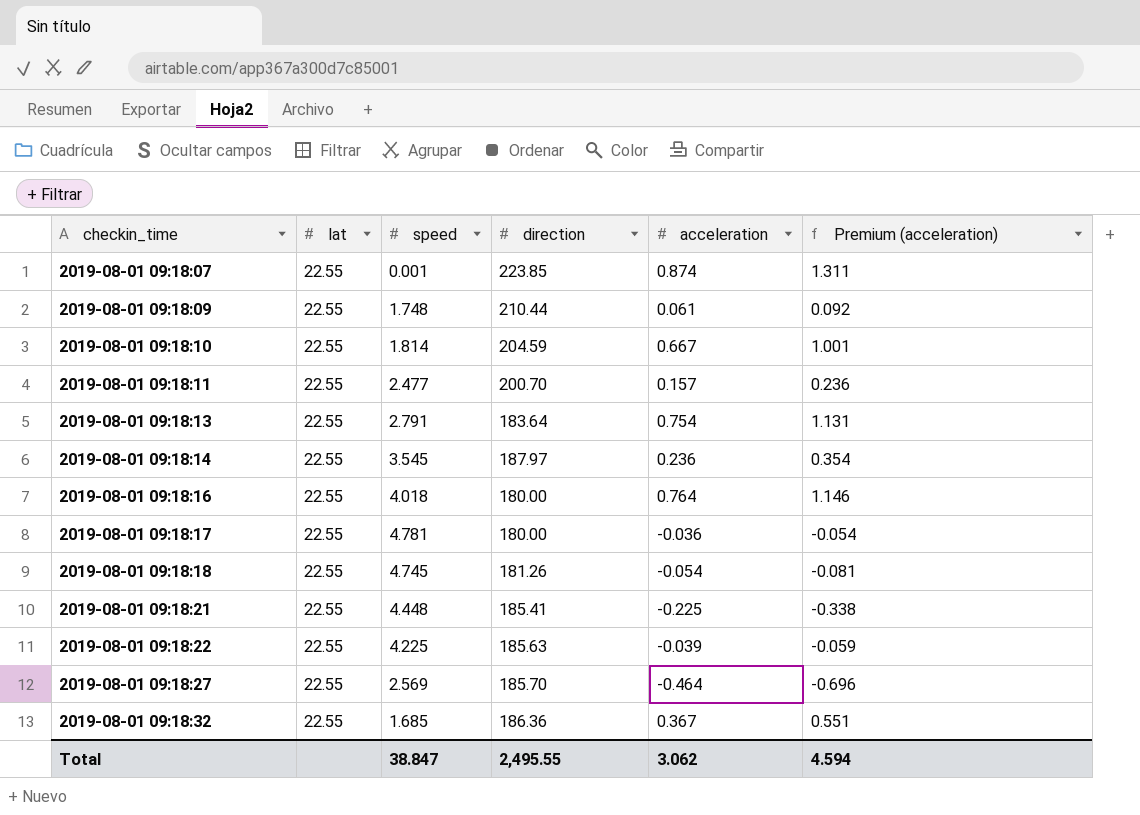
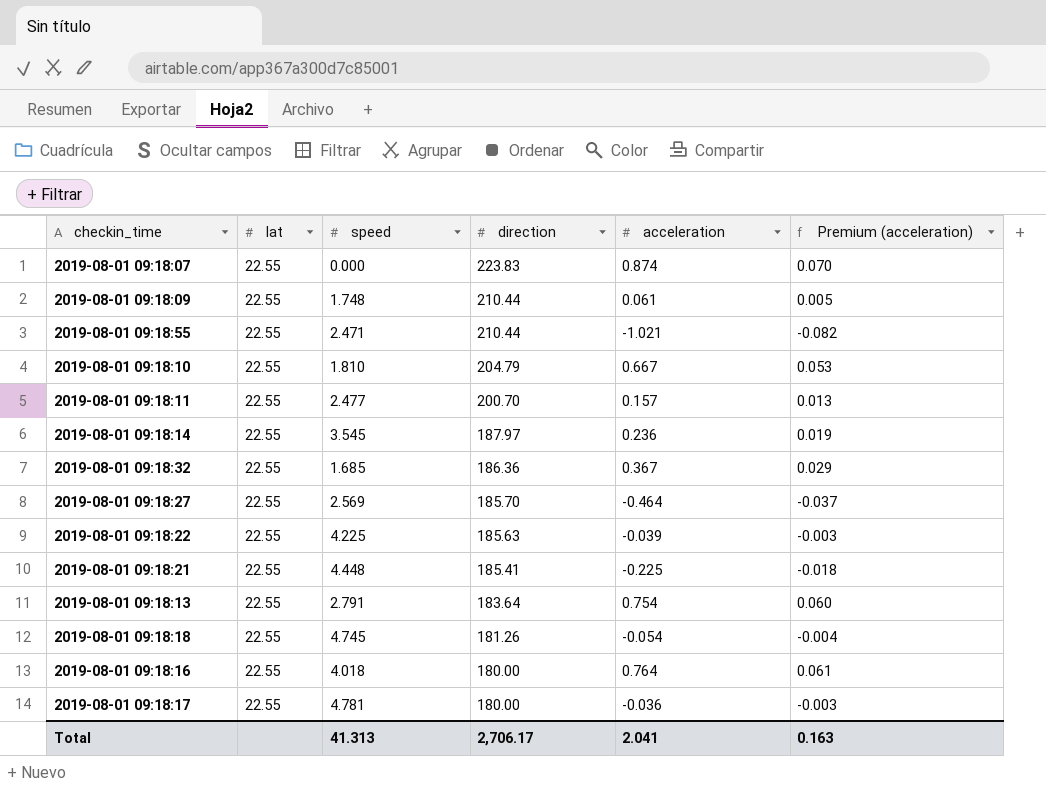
row order: checkin_time ascending -> direction descending
column Premium (acceleration) | formula: [acceleration] * 1.5 -> [acceleration] * 0.08
2019-08-01 09:18:07 | speed: 0.001 -> 0.000
2019-08-01 09:18:07 | direction: 223.85 -> 223.83
row 2019-08-01 09:18:55: none -> 22.55 | 2.471 | 210.44 | -1.021 | -0.082
2019-08-01 09:18:10 | speed: 1.814 -> 1.810
2019-08-01 09:18:10 | direction: 204.59 -> 204.79
Total | speed: 38.847 -> 41.313
Total | direction: 2,495.55 -> 2,706.17
Total | acceleration: 3.062 -> 2.041
Total | Premium (acceleration): 4.594 -> 0.163

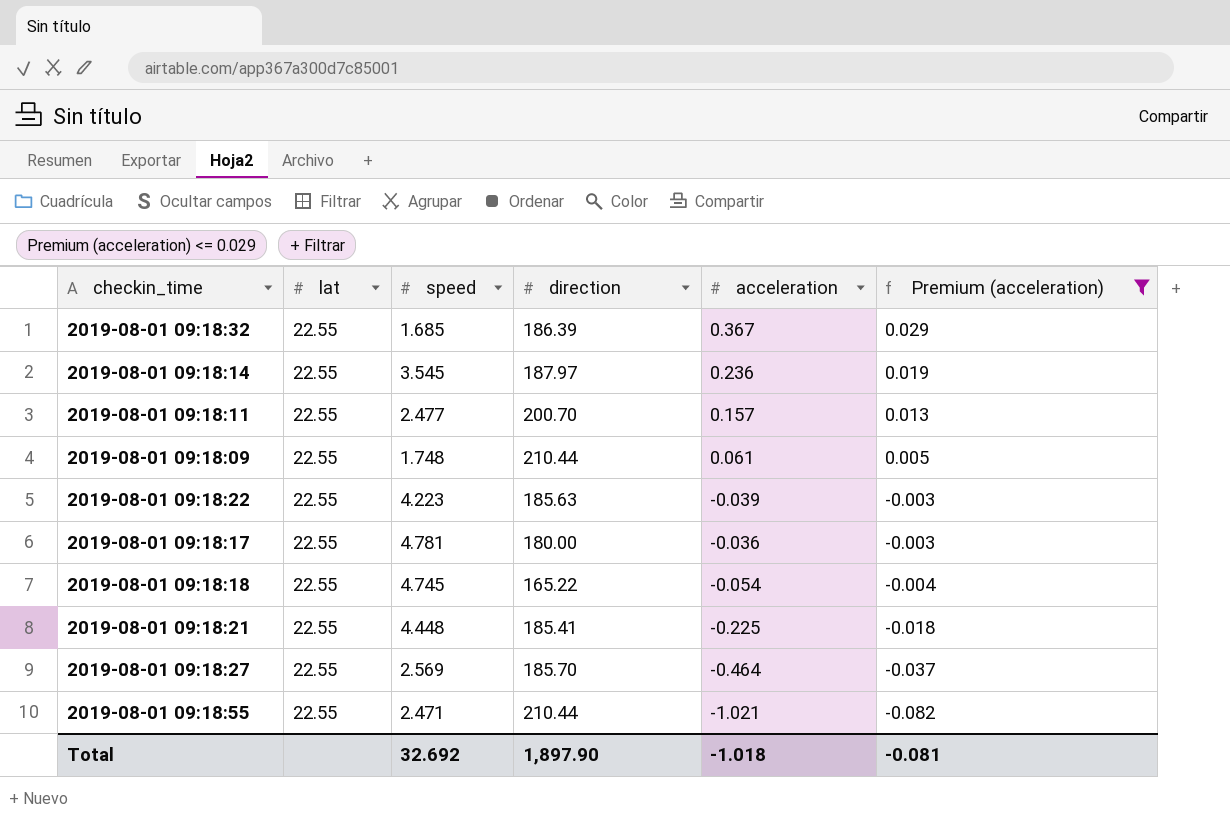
filter: none -> Premium (acceleration) <= 0.029
row order: direction descending -> Premium (acceleration) descending
2019-08-01 09:18:32 | direction: 186.36 -> 186.39
2019-08-01 09:18:22 | speed: 4.225 -> 4.223
2019-08-01 09:18:18 | direction: 181.26 -> 165.22
Total | speed: 41.313 -> 32.692
Total | direction: 2,706.17 -> 1,897.90
Total | acceleration: 2.041 -> -1.018
Total | Premium (acceleration): 0.163 -> -0.081

